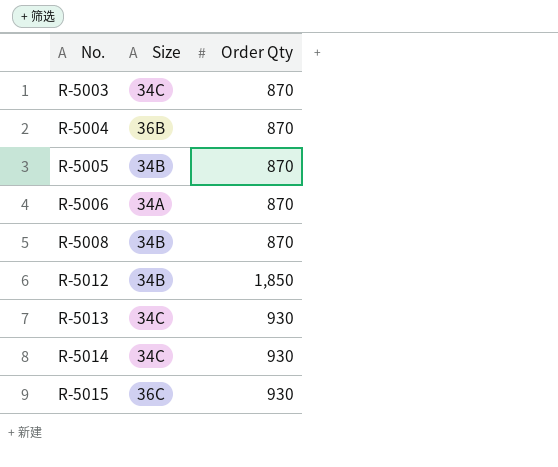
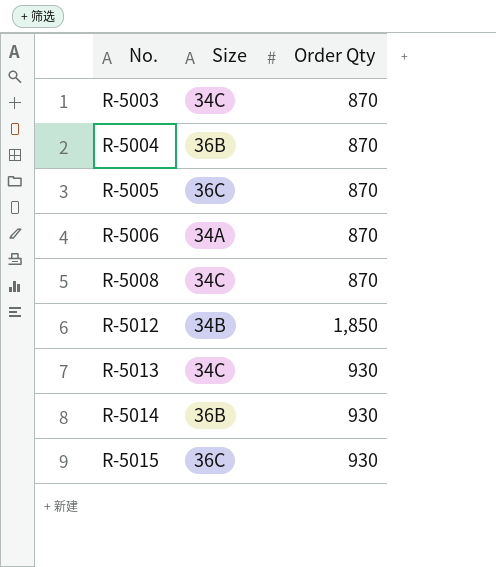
R-5005 | Size: 34B -> 36C
R-5008 | Size: 34B -> 34C
R-5014 | Size: 34C -> 36B

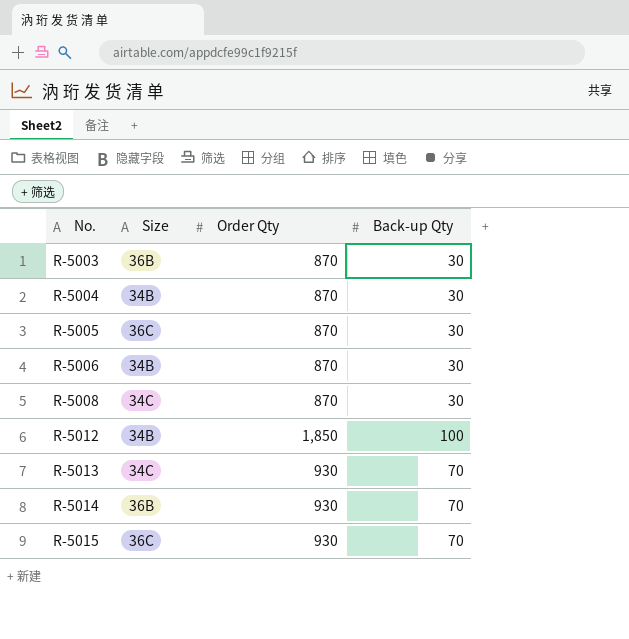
column Back-up Qty | position: none -> 4
R-5003 | Size: 34C -> 36B
R-5004 | Size: 36B -> 34B
R-5006 | Size: 34A -> 34B

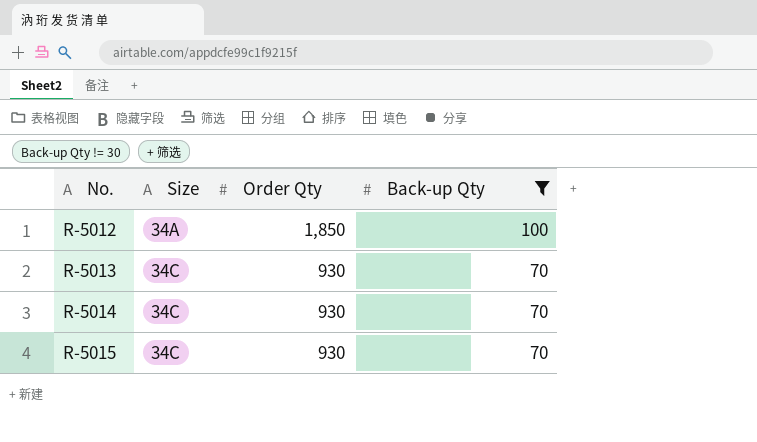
filter: none -> Back-up Qty != 30
R-5012 | Size: 34B -> 34A
R-5014 | Size: 36B -> 34C
R-5015 | Size: 36C -> 34C

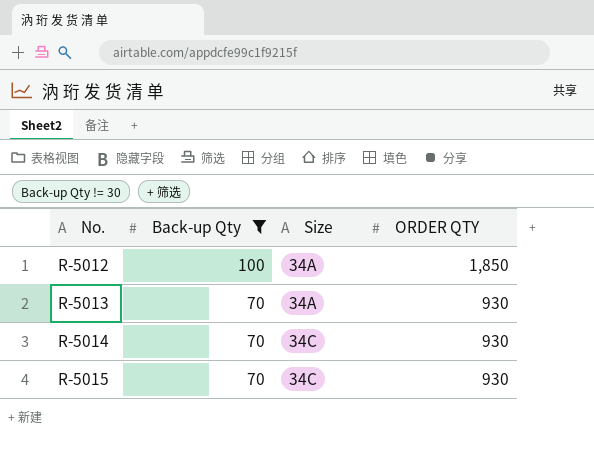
column Back-up Qty | position: 4 -> 2
column name: Order Qty -> ORDER QTY
R-5013 | Size: 34C -> 34A

